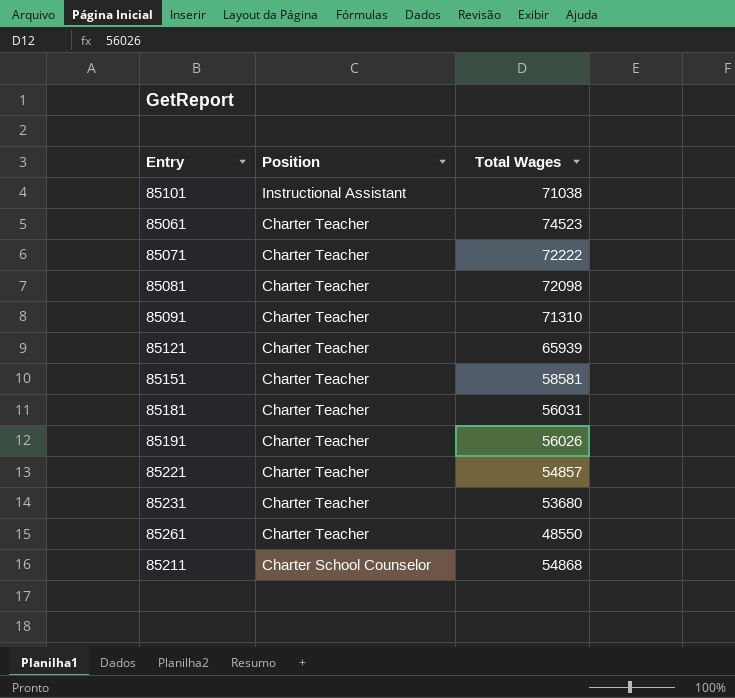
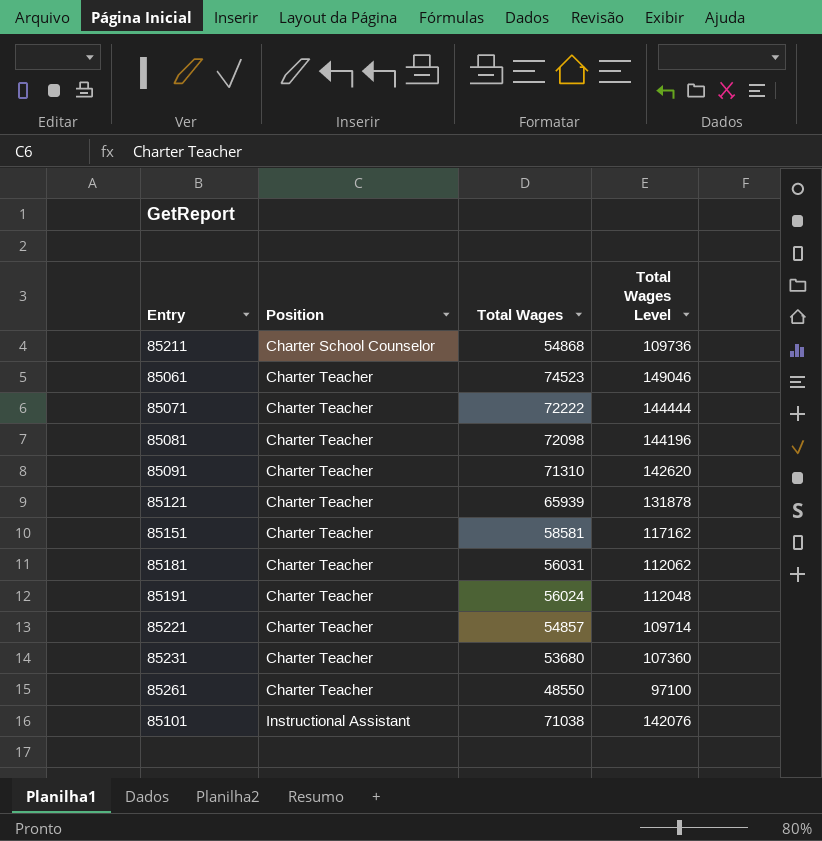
row order: Position descending -> Position ascending
column Total Wages Level | formula: none -> [Total Wages] * 2
85191 | Total Wages: 56026 -> 56024

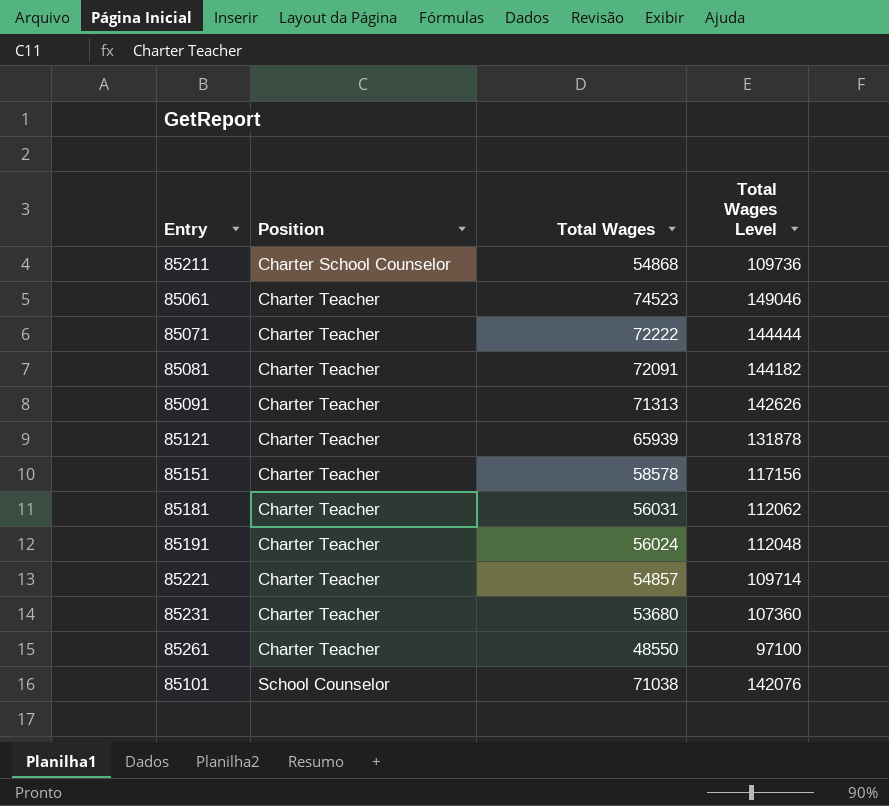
85081 | Total Wages: 72098 -> 72091
85081 | Total Wages Level: 144196 -> 144182
85091 | Total Wages: 71310 -> 71313
85091 | Total Wages Level: 142620 -> 142626
85151 | Total Wages: 58581 -> 58578
85151 | Total Wages Level: 117162 -> 117156
85101 | Position: Instructional Assistant -> School Counselor

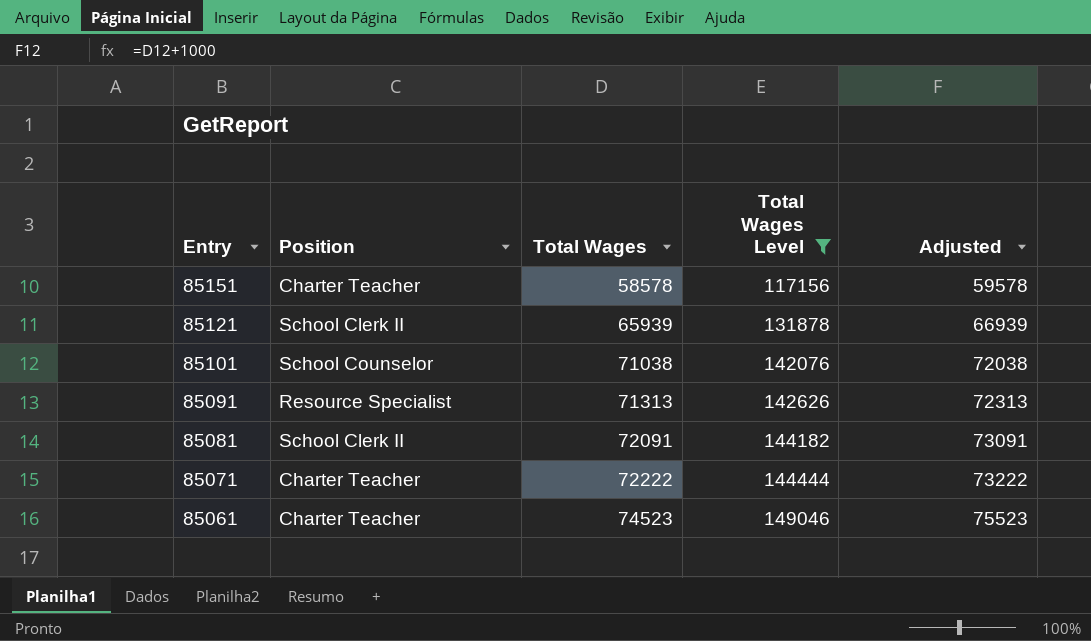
filter: none -> Total Wages Level >= 117156
row order: Position ascending -> Entry descending
column Adjusted | formula: none -> [Total Wages] + 1000
85121 | Position: Charter Teacher -> School Clerk II
85091 | Position: Charter Teacher -> Resource Specialist
85081 | Position: Charter Teacher -> School Clerk II

